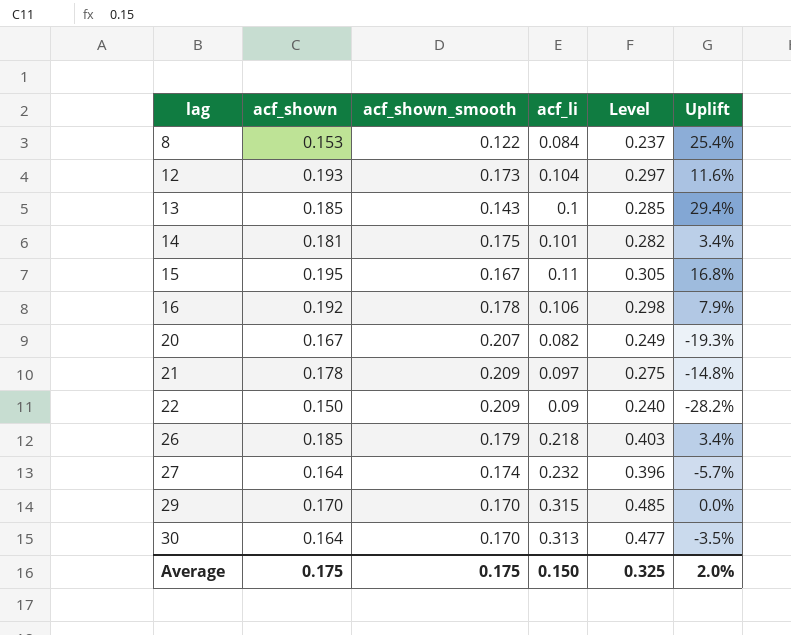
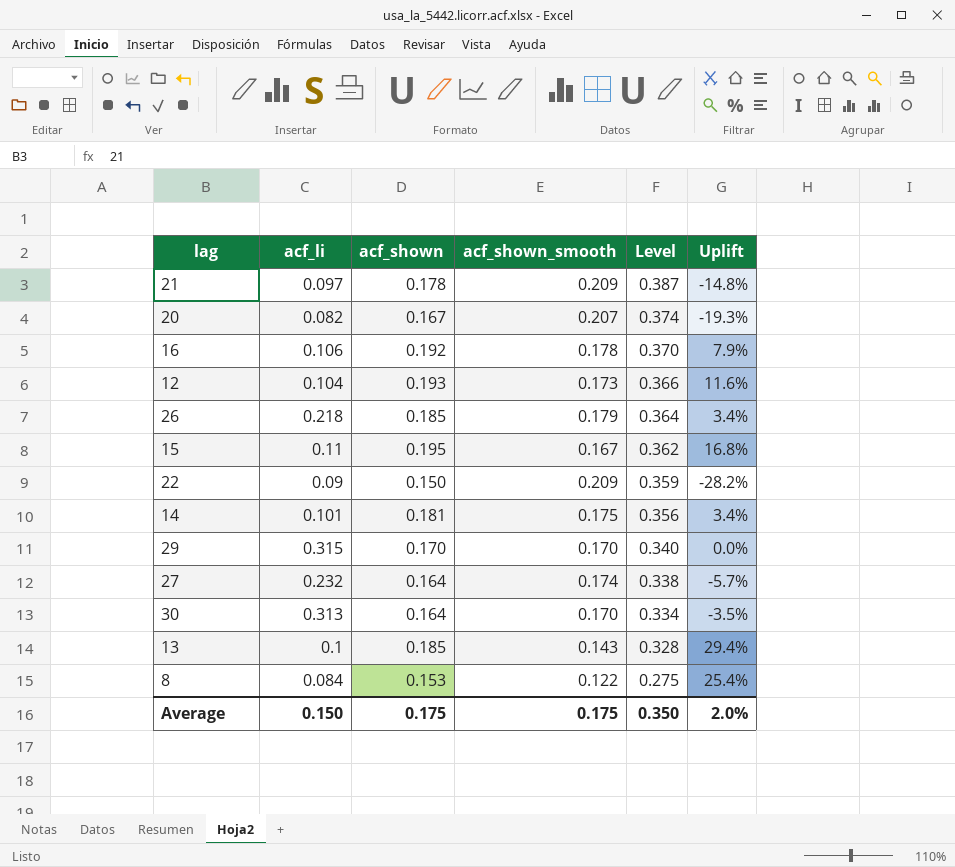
row order: lag ascending -> Level descending
column acf_li | position: 4 -> 2
column Level | formula: [acf_shown] + [acf_li] -> [acf_shown] + [acf_shown_smooth]
Average | Level: 0.325 -> 0.350

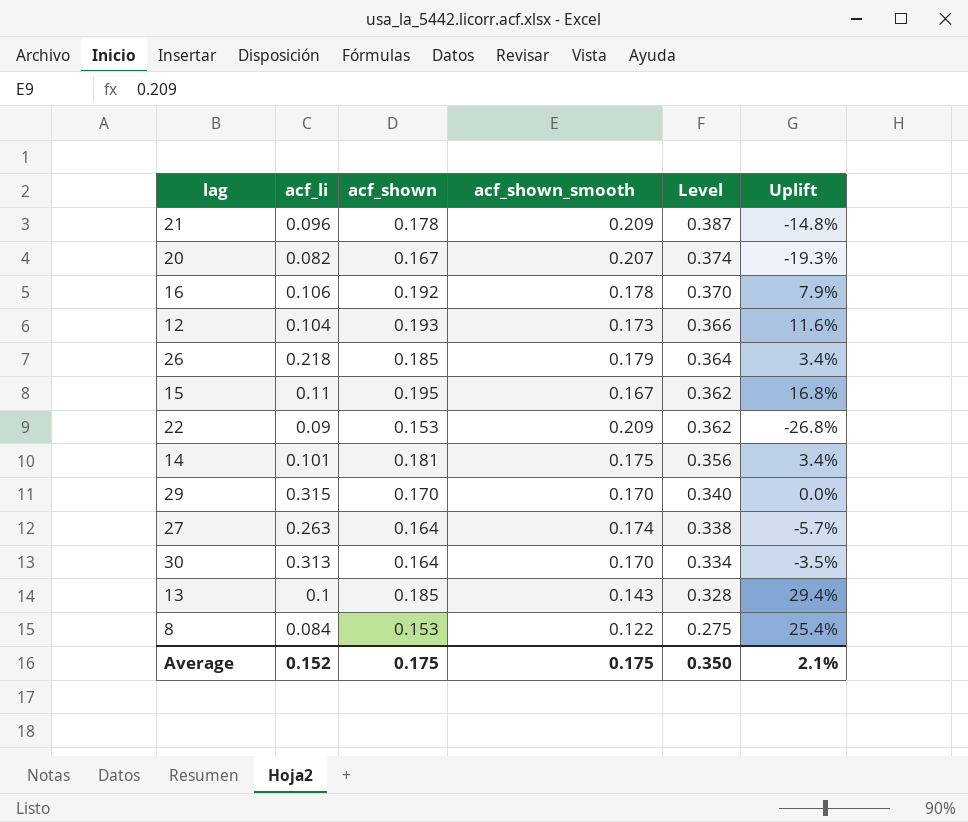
21 | acf_li: 0.097 -> 0.096
22 | acf_shown: 0.150 -> 0.153
22 | Level: 0.359 -> 0.362
22 | Uplift: -28.2% -> -26.8%
27 | acf_li: 0.232 -> 0.263
Average | acf_li: 0.150 -> 0.152
Average | Uplift: 2.0% -> 2.1%

